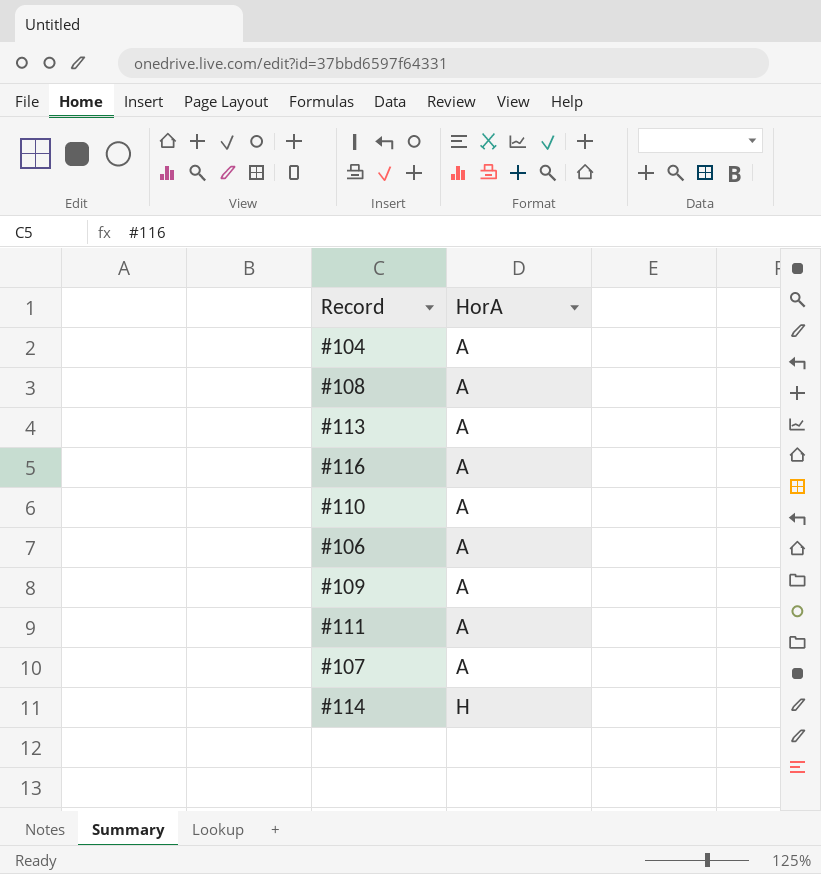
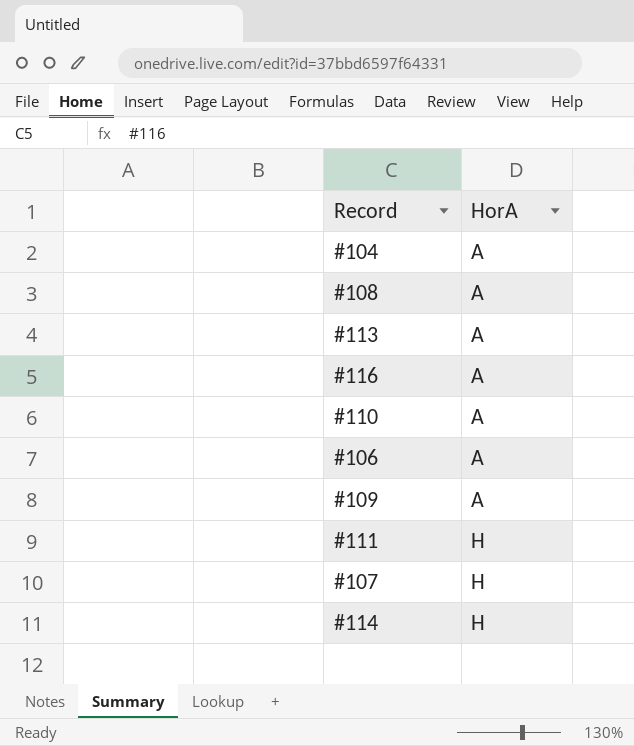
#111 | HorA: A -> H
#107 | HorA: A -> H

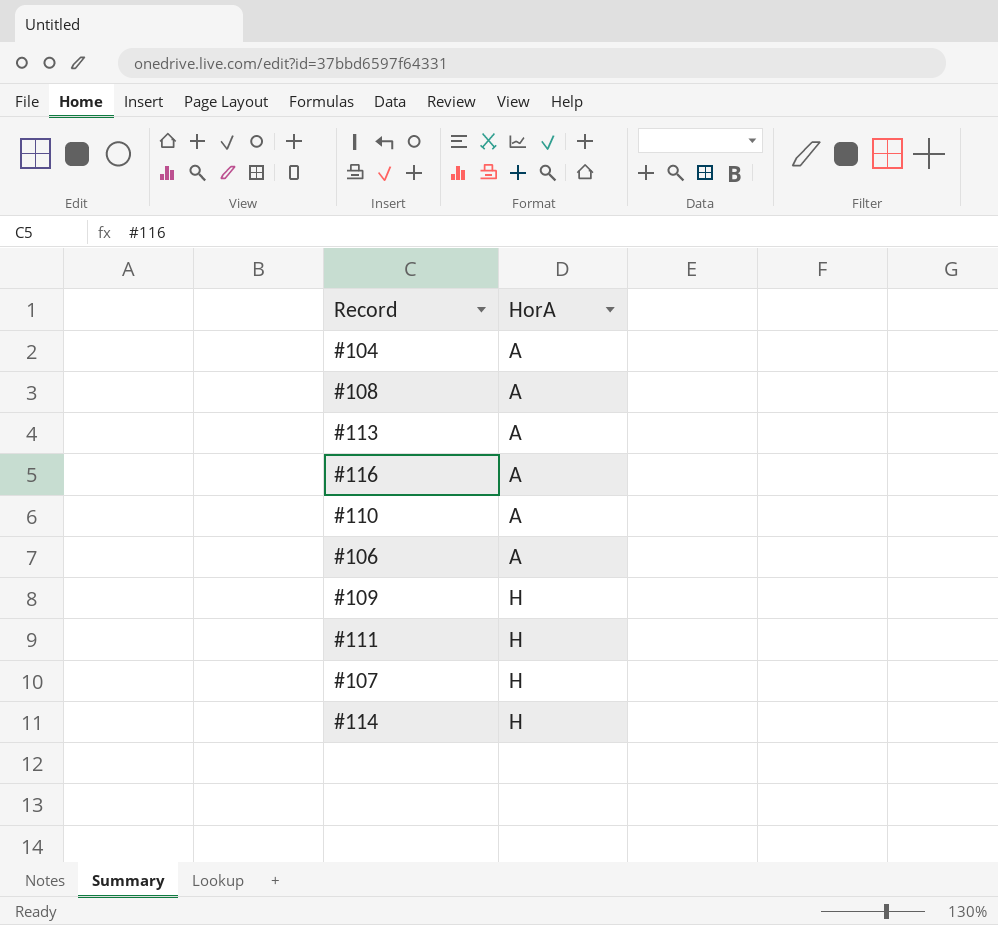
#109 | HorA: A -> H

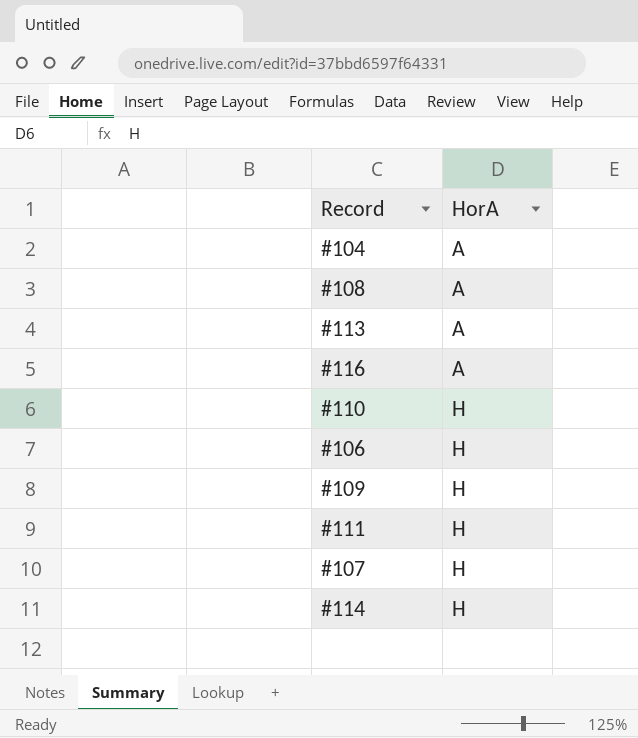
#110 | HorA: A -> H
#106 | HorA: A -> H

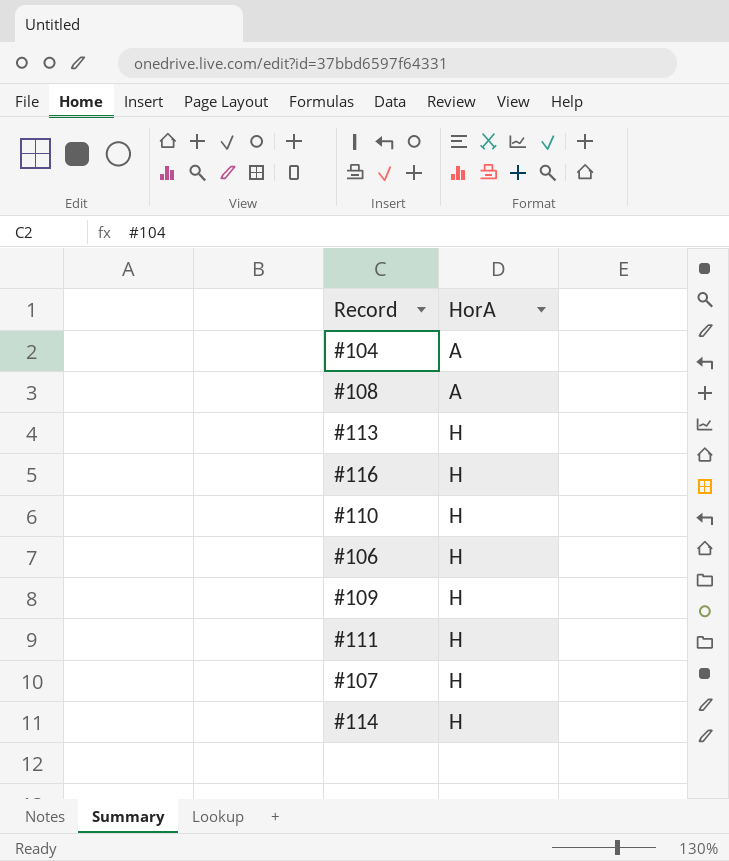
#113 | HorA: A -> H
#116 | HorA: A -> H

